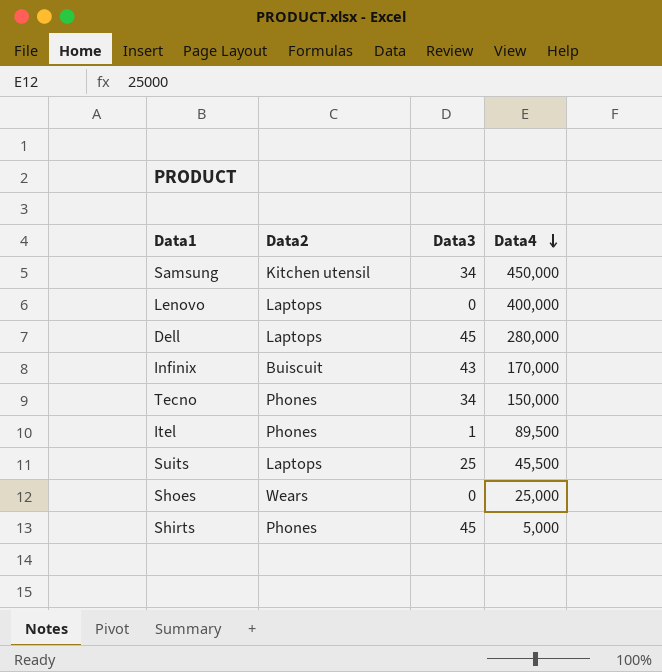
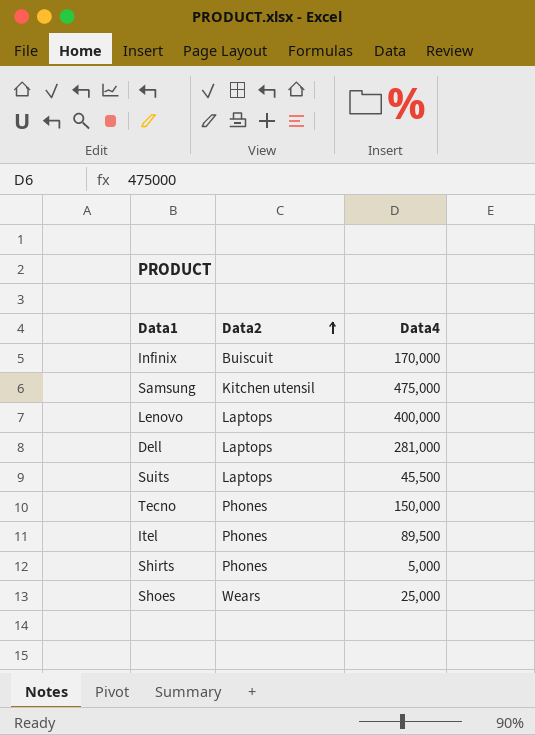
row order: Data4 descending -> Data2 ascending
column Data3 | position: 3 -> none
Samsung | Data4: 450,000 -> 475,000
Dell | Data4: 280,000 -> 281,000

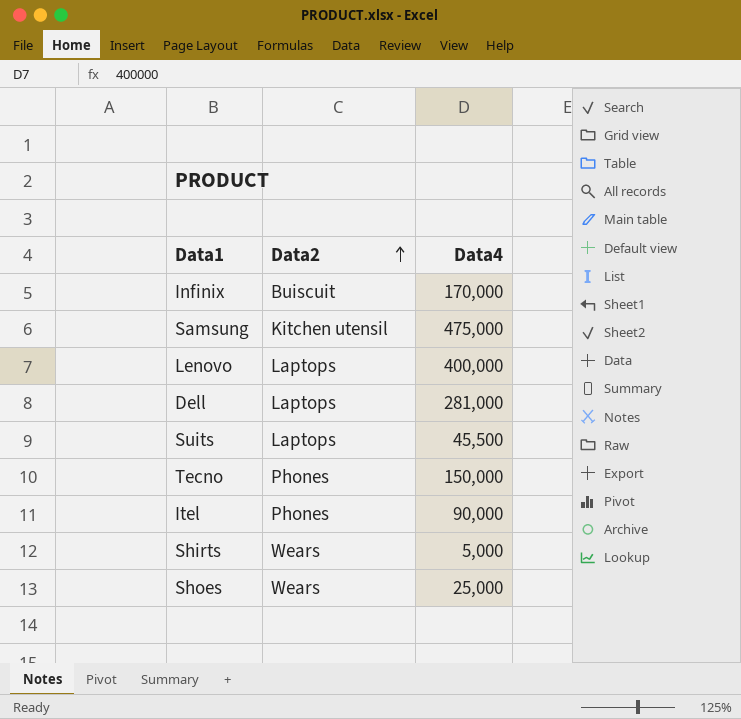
Itel | Data4: 89,500 -> 90,000
Shirts | Data2: Phones -> Wears

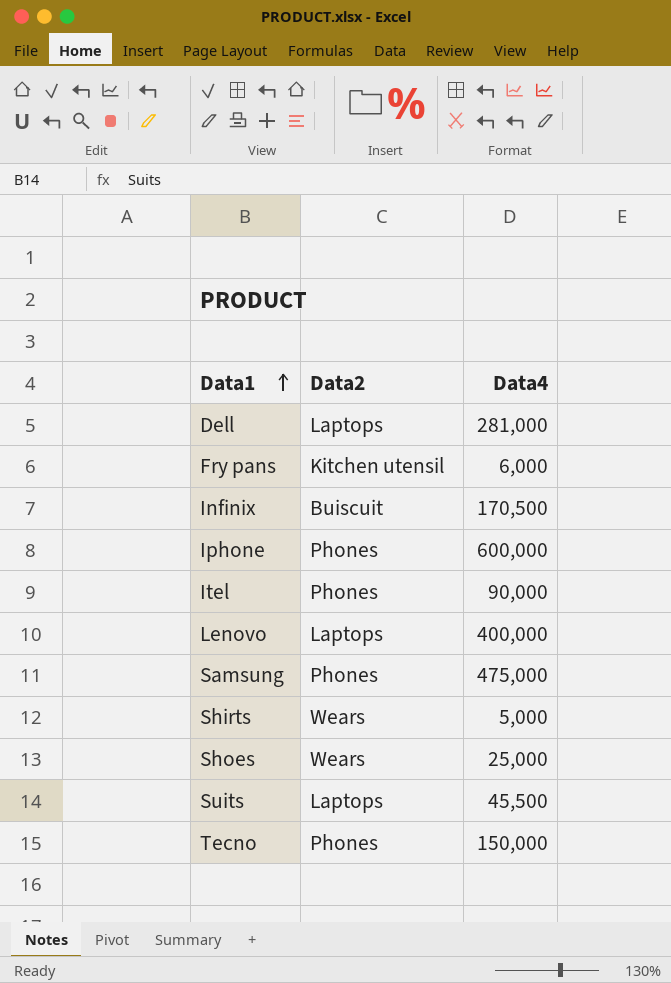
row order: Data2 ascending -> Data1 ascending
row Fry pans: none -> Kitchen utensil | 6,000
Infinix | Data4: 170,000 -> 170,500
row Iphone: none -> Phones | 600,000
Samsung | Data2: Kitchen utensil -> Phones

